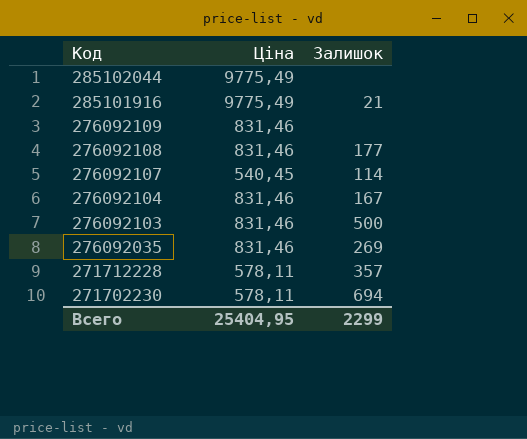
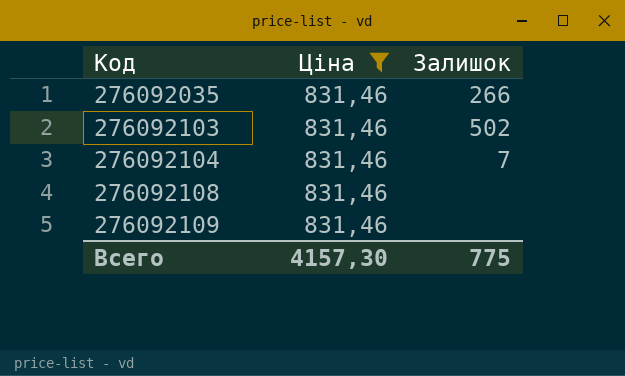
filter: none -> Ціна = 831,46
row order: Код descending -> Код ascending
276092035 | Залишок: 269 -> 266
276092103 | Залишок: 500 -> 502
276092104 | Залишок: 167 -> 7
276092108 | Залишок: 177 -> none
Всего | Ціна: 25404,95 -> 4157,30
Всего | Залишок: 2299 -> 775

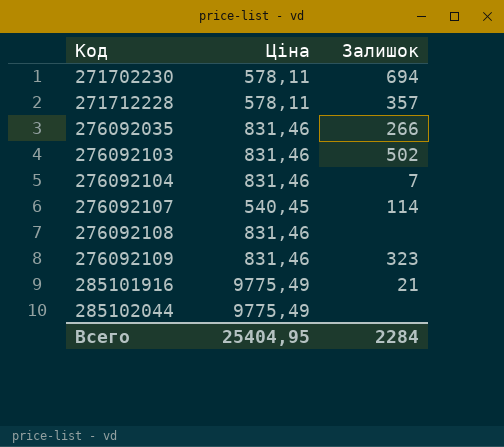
filter: Ціна = 831,46 -> none
276092109 | Залишок: none -> 323
Всего | Ціна: 4157,30 -> 25404,95
Всего | Залишок: 775 -> 2284

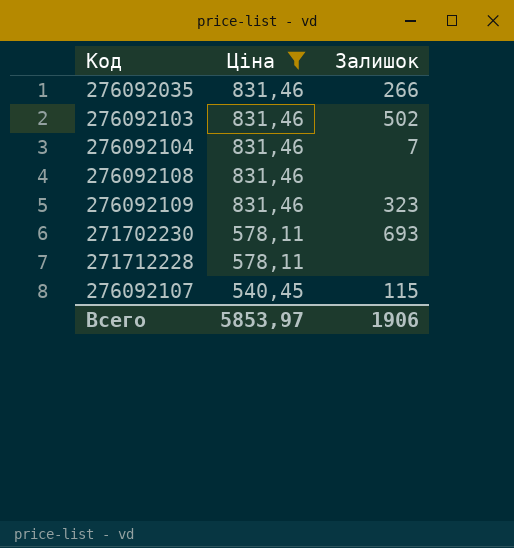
filter: none -> Ціна != 9775,49
row order: Код ascending -> Ціна descending
271702230 | Залишок: 694 -> 693
271712228 | Залишок: 357 -> none
276092107 | Залишок: 114 -> 115
Всего | Ціна: 25404,95 -> 5853,97
Всего | Залишок: 2284 -> 1906

